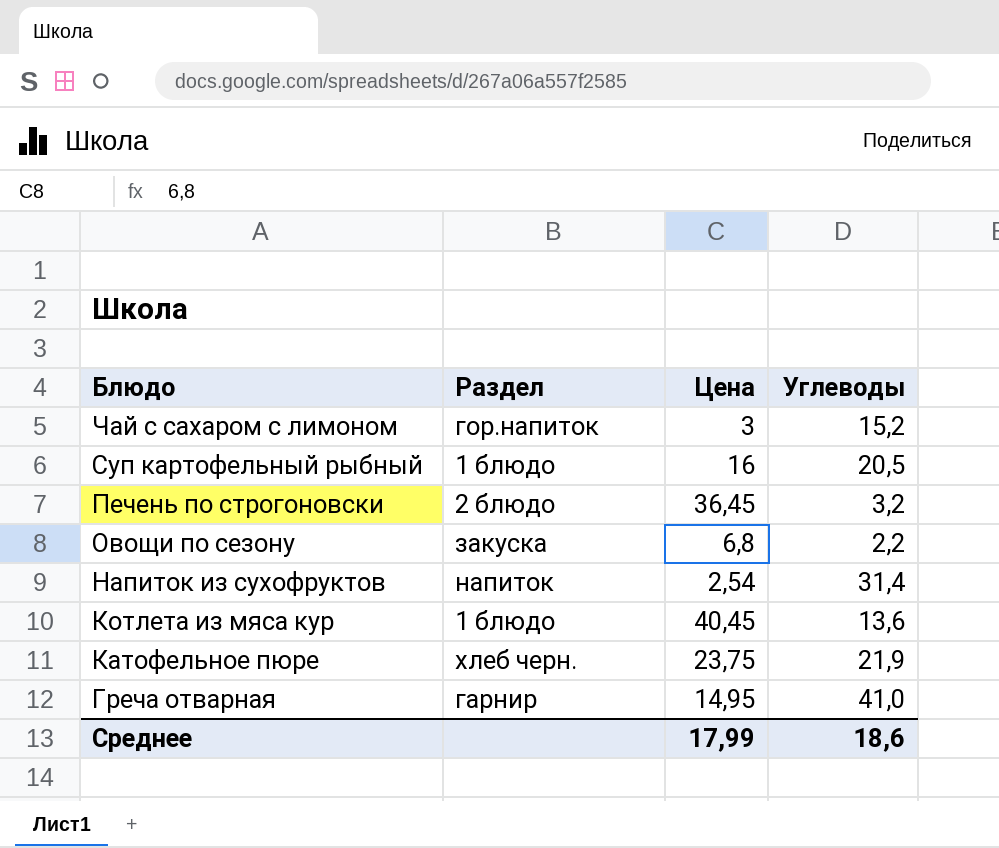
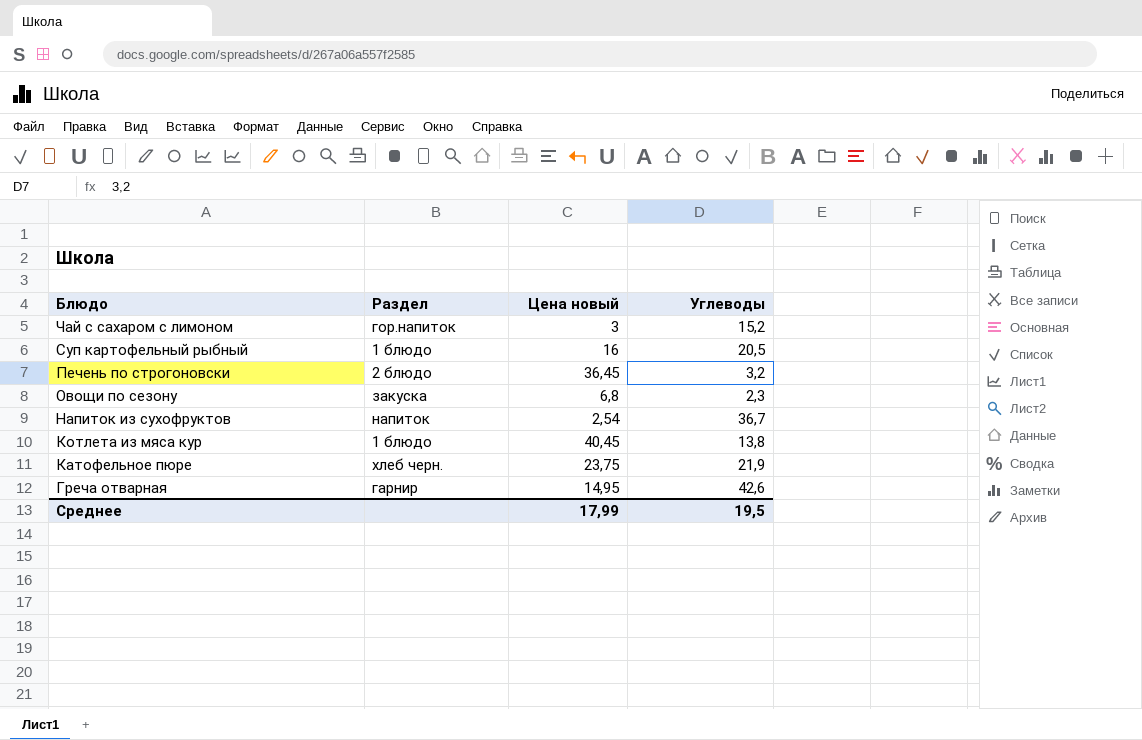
column name: Цена -> Цена новый
Овощи по сезону | Углеводы: 2,2 -> 2,3
Напиток из сухофруктов | Углеводы: 31,4 -> 36,7
Котлета из мяса кур | Углеводы: 13,6 -> 13,8
Греча отварная | Углеводы: 41,0 -> 42,6
Среднее | Углеводы: 18,6 -> 19,5

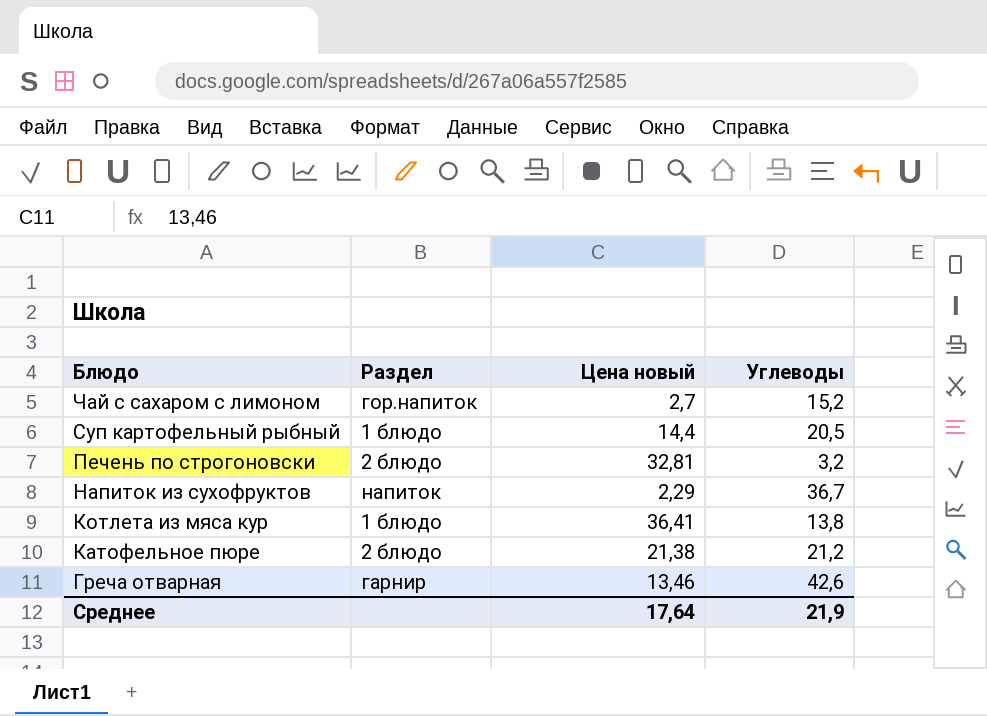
row Овощи по сезону: закуска | 6,8 | 2,3 -> none
Чай с сахаром с лимоном | Цена новый: 3 -> 2,7
Суп картофельный рыбный | Цена новый: 16 -> 14,4
Печень по строгоновски | Цена новый: 36,45 -> 32,81
Напиток из сухофруктов | Цена новый: 2,54 -> 2,29
Котлета из мяса кур | Цена новый: 40,45 -> 36,41
Катофельное пюре | Раздел: хлеб черн. -> 2 блюдо
Катофельное пюре | Цена новый: 23,75 -> 21,38
Катофельное пюре | Углеводы: 21,9 -> 21,2
Греча отварная | Цена новый: 14,95 -> 13,46
Среднее | Цена новый: 17,99 -> 17,64
Среднее | Углеводы: 19,5 -> 21,9

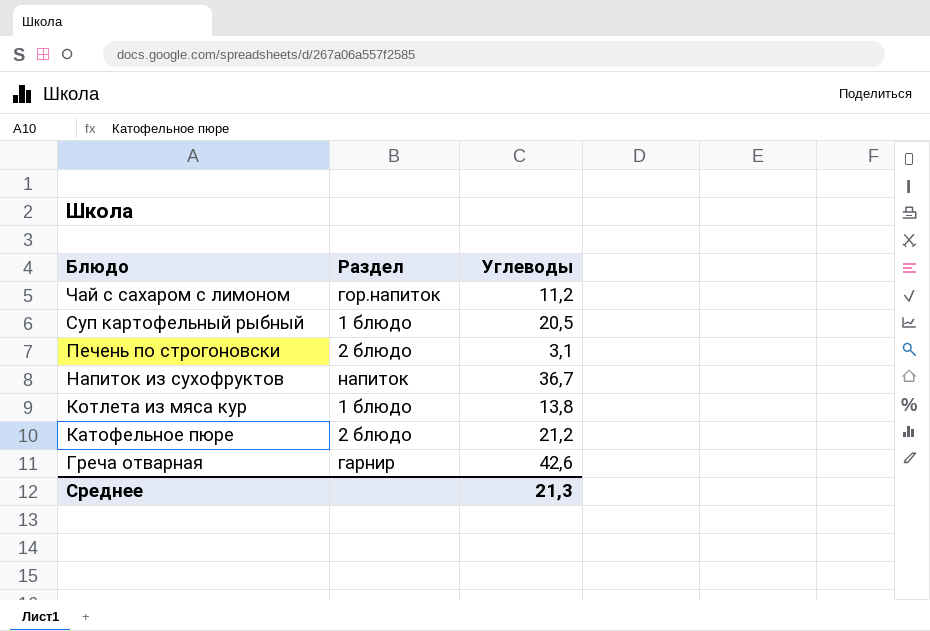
column Цена новый | position: 3 -> none
Чай с сахаром с лимоном | Углеводы: 15,2 -> 11,2
Печень по строгоновски | Углеводы: 3,2 -> 3,1
Среднее | Углеводы: 21,9 -> 21,3

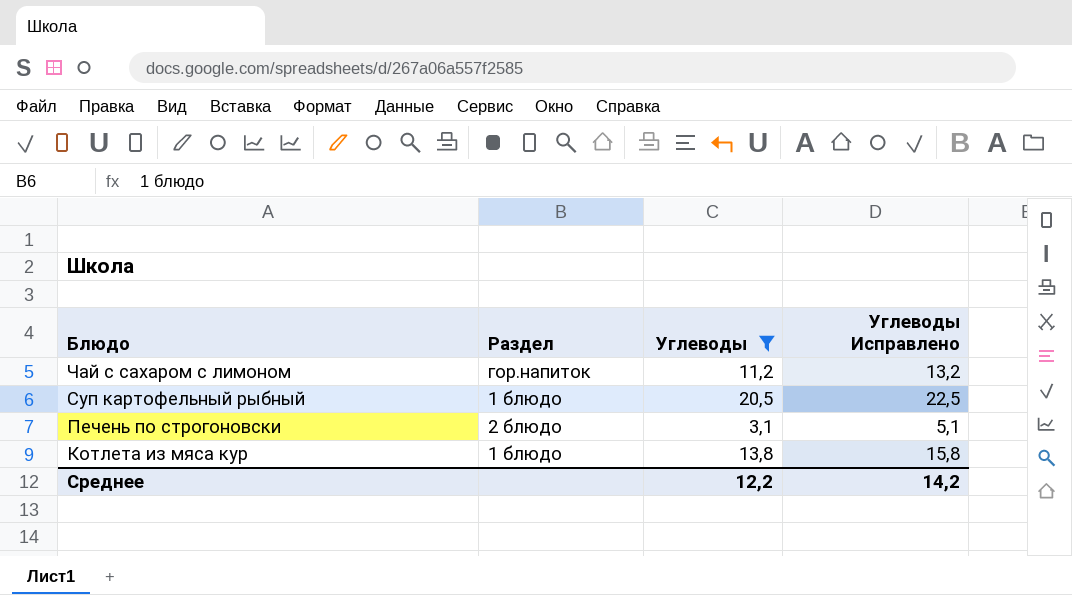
filter: none -> Углеводы <= 20,5
column Углеводы Исправлено | formula: none -> [Углеводы] + 2
Среднее | Углеводы: 21,3 -> 12,2

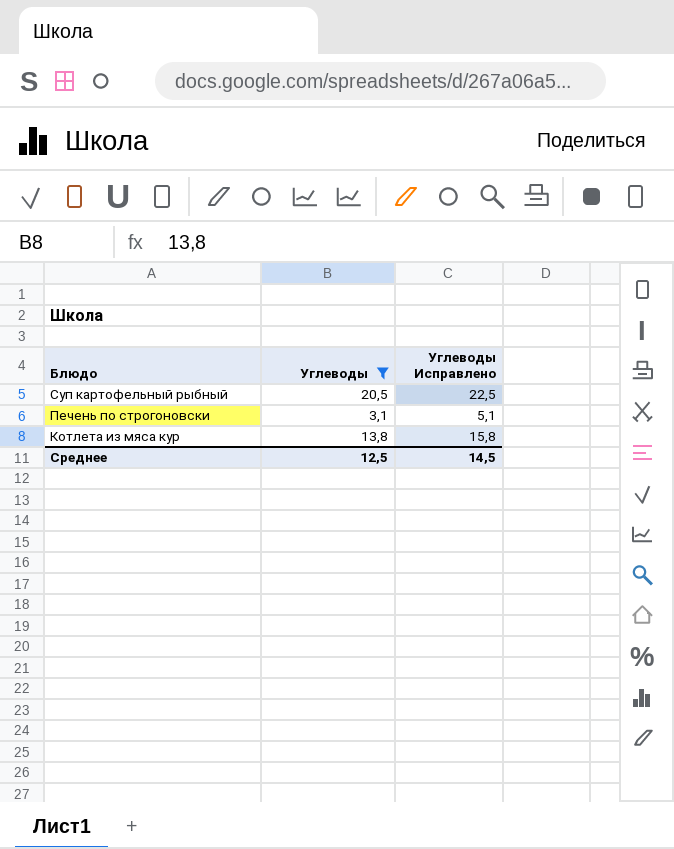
column Раздел | position: 2 -> none
row Чай с сахаром с лимоном: гор.напиток | 11,2 | 13,2 -> none
Среднее | Углеводы: 12,2 -> 12,5
Среднее | Углеводы Исправлено: 14,2 -> 14,5

